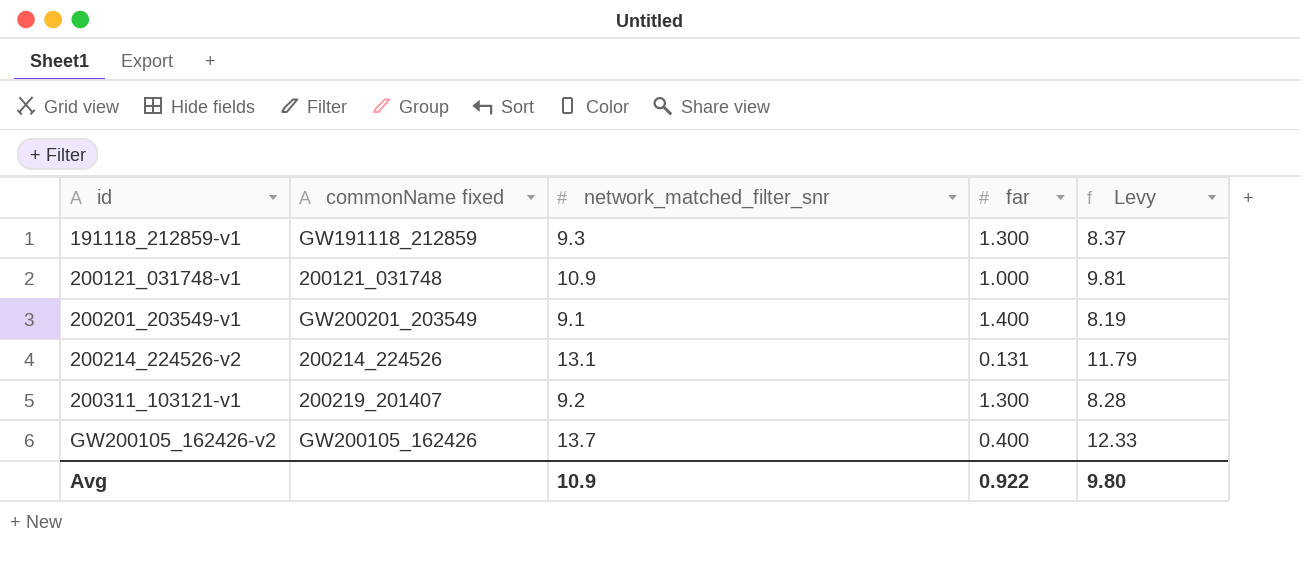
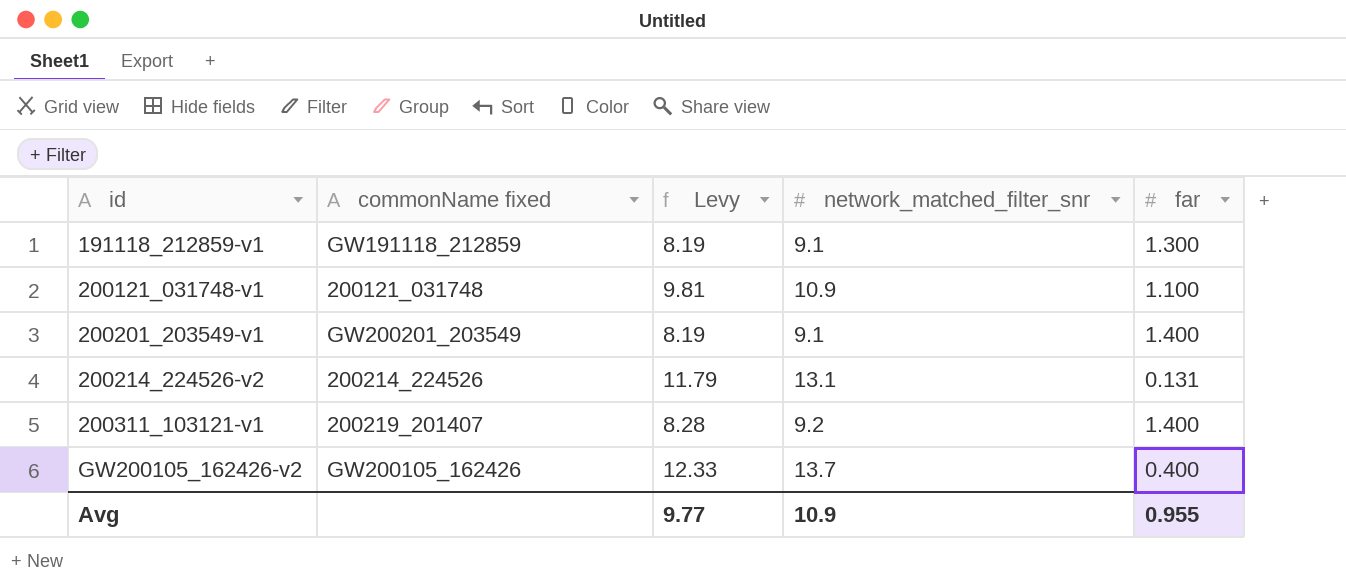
column Levy | position: 5 -> 3
191118_212859-v1 | Levy: 8.37 -> 8.19
191118_212859-v1 | network_matched_filter_snr: 9.3 -> 9.1
200121_031748-v1 | far: 1.000 -> 1.100
200311_103121-v1 | far: 1.300 -> 1.400
Avg | Levy: 9.80 -> 9.77
Avg | far: 0.922 -> 0.955

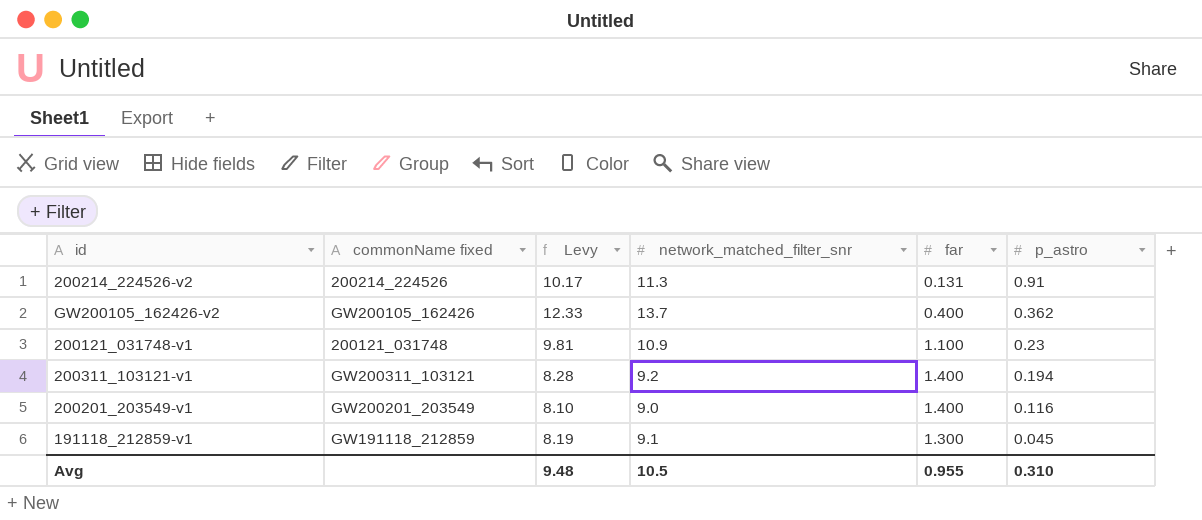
row order: id ascending -> p_astro descending
column p_astro | position: none -> 6
200214_224526-v2 | Levy: 11.79 -> 10.17
200214_224526-v2 | network_matched_filter_snr: 13.1 -> 11.3
200311_103121-v1 | commonName fixed: 200219_201407 -> GW200311_103121
200201_203549-v1 | Levy: 8.19 -> 8.10
200201_203549-v1 | network_matched_filter_snr: 9.1 -> 9.0
Avg | Levy: 9.77 -> 9.48
Avg | network_matched_filter_snr: 10.9 -> 10.5

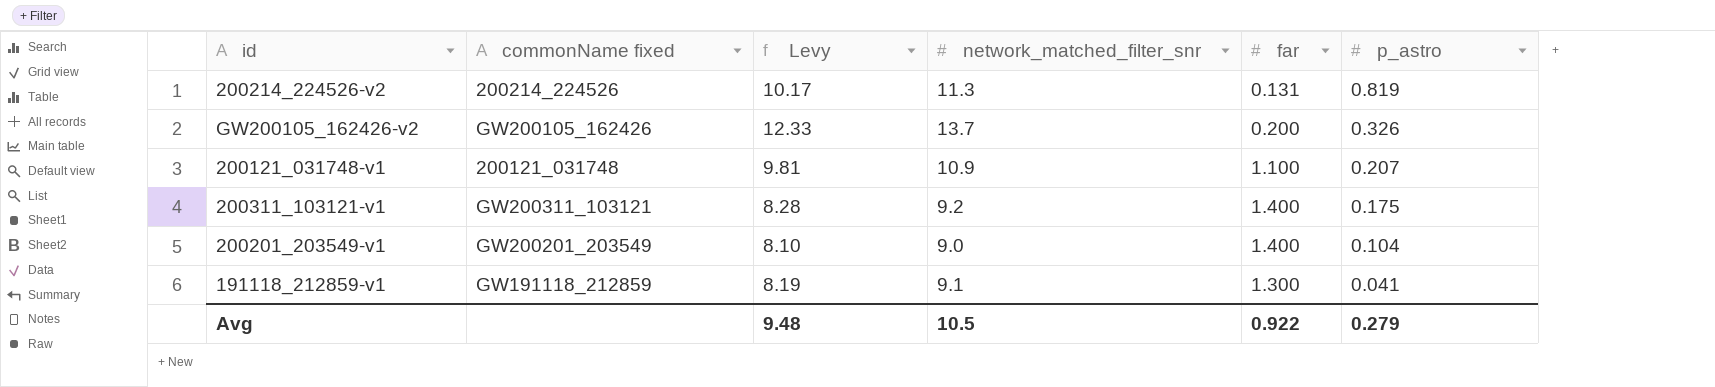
200214_224526-v2 | p_astro: 0.91 -> 0.819
GW200105_162426-v2 | far: 0.400 -> 0.200
GW200105_162426-v2 | p_astro: 0.362 -> 0.326
200121_031748-v1 | p_astro: 0.23 -> 0.207
200311_103121-v1 | p_astro: 0.194 -> 0.175
200201_203549-v1 | p_astro: 0.116 -> 0.104
191118_212859-v1 | p_astro: 0.045 -> 0.041
Avg | far: 0.955 -> 0.922
Avg | p_astro: 0.310 -> 0.279

